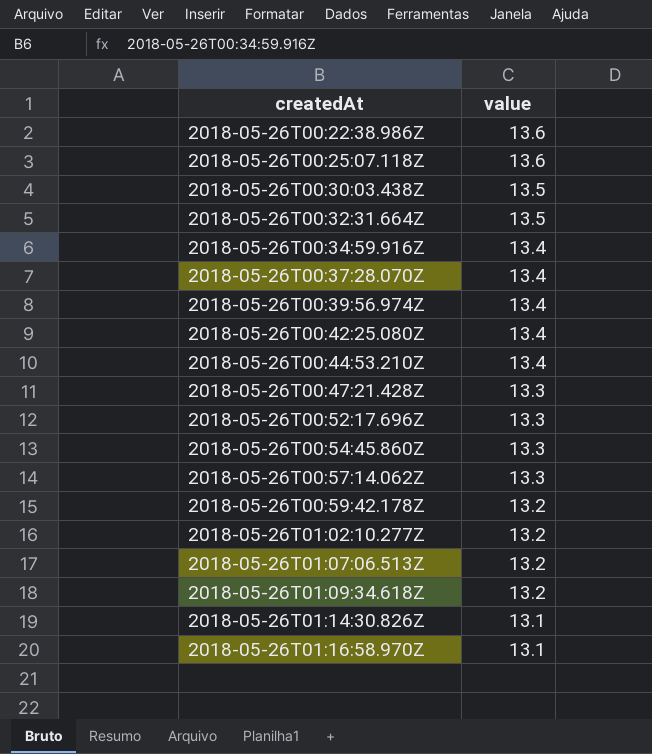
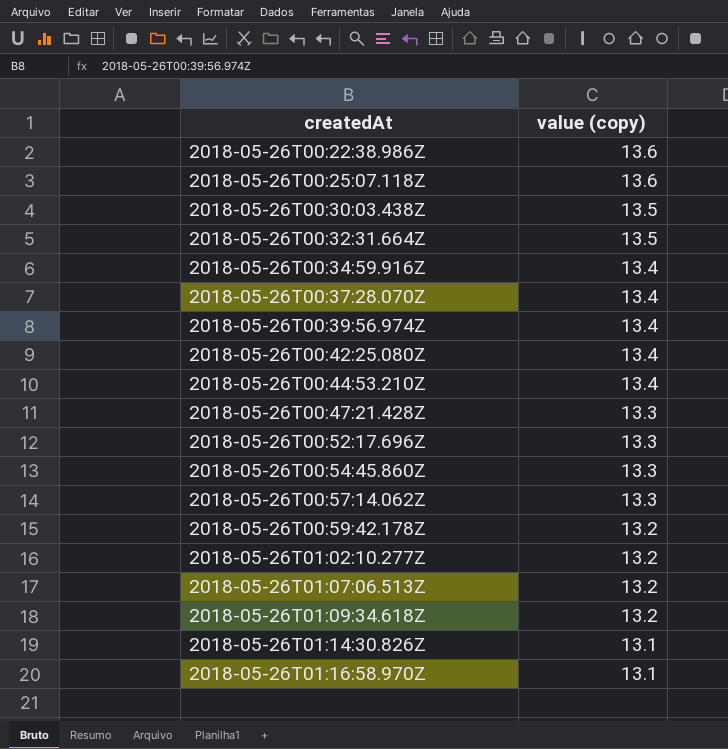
column name: value -> value (copy)

